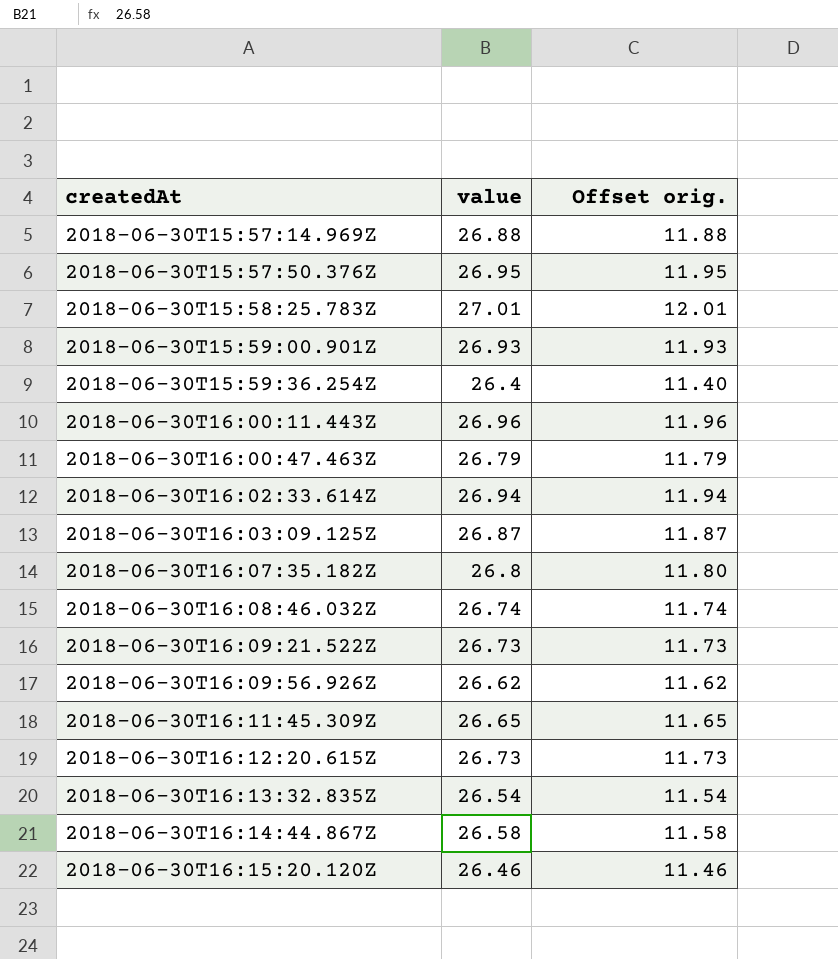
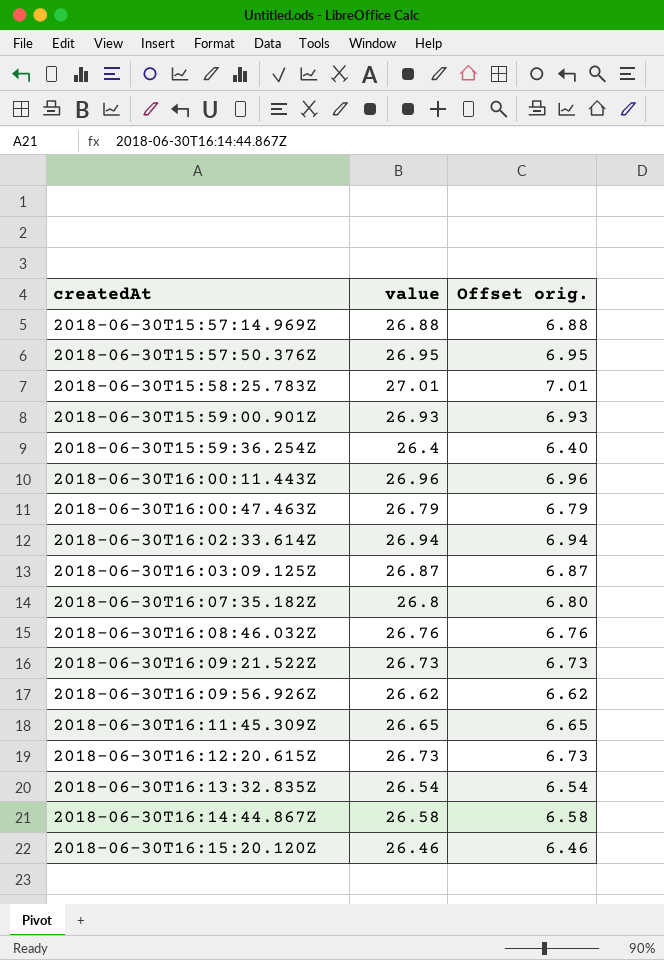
column Offset orig. | formula: [value] - 15 -> [value] - 20
2018-06-30T16:08:46.032Z | value: 26.74 -> 26.76

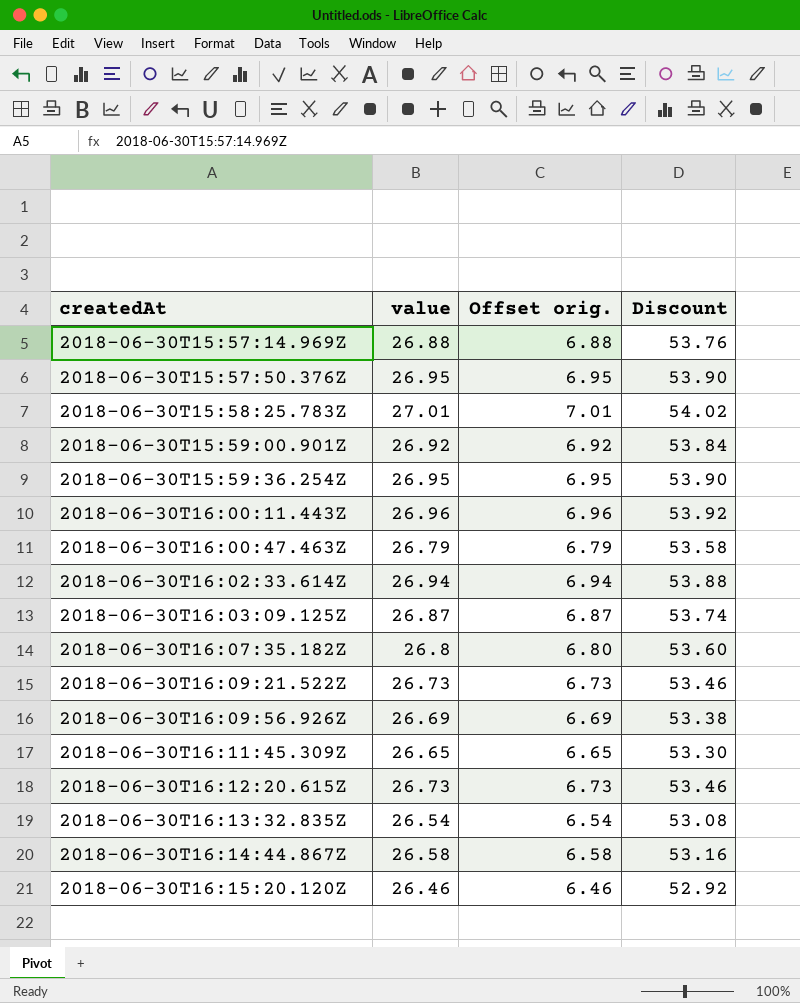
column Discount | formula: none -> [value] * 2
row 2018-06-30T16:08:46.032Z: 26.76 | 6.76 -> none
2018-06-30T15:59:00.901Z | value: 26.93 -> 26.92
2018-06-30T15:59:00.901Z | Offset orig.: 6.93 -> 6.92
2018-06-30T15:59:36.254Z | value: 26.4 -> 26.95
2018-06-30T15:59:36.254Z | Offset orig.: 6.40 -> 6.95
2018-06-30T16:09:56.926Z | value: 26.62 -> 26.69
2018-06-30T16:09:56.926Z | Offset orig.: 6.62 -> 6.69

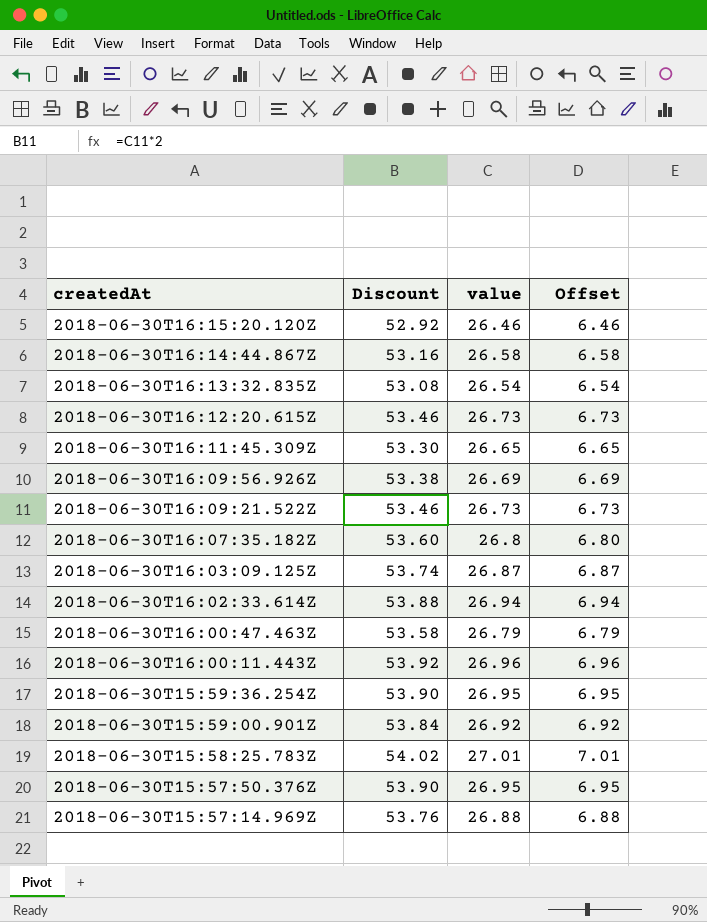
row order: createdAt ascending -> createdAt descending
column Discount | position: 4 -> 2
column name: Offset orig. -> Offset

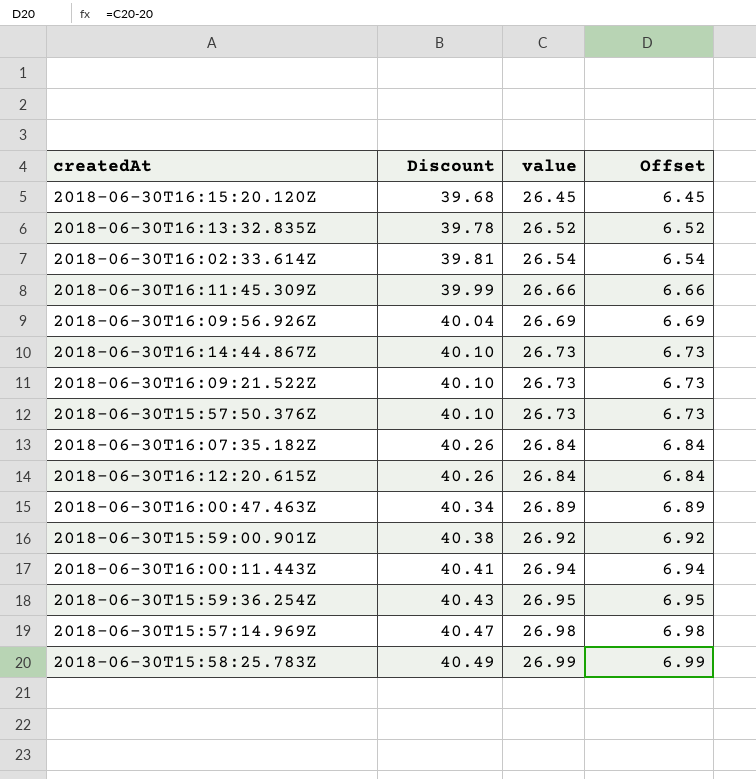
row order: createdAt descending -> Discount ascending
column Discount | formula: [value] * 2 -> [value] * 1.5
row 2018-06-30T16:03:09.125Z: 53.74 | 26.87 | 6.87 -> none
2018-06-30T16:15:20.120Z | value: 26.46 -> 26.45
2018-06-30T16:15:20.120Z | Offset: 6.46 -> 6.45
2018-06-30T16:13:32.835Z | value: 26.54 -> 26.52
2018-06-30T16:13:32.835Z | Offset: 6.54 -> 6.52
2018-06-30T16:02:33.614Z | value: 26.94 -> 26.54
2018-06-30T16:02:33.614Z | Offset: 6.94 -> 6.54
2018-06-30T16:11:45.309Z | value: 26.65 -> 26.66
2018-06-30T16:11:45.309Z | Offset: 6.65 -> 6.66
2018-06-30T16:14:44.867Z | value: 26.58 -> 26.73
2018-06-30T16:14:44.867Z | Offset: 6.58 -> 6.73
2018-06-30T15:57:50.376Z | value: 26.95 -> 26.73
2018-06-30T15:57:50.376Z | Offset: 6.95 -> 6.73
2018-06-30T16:07:35.182Z | value: 26.8 -> 26.84
2018-06-30T16:07:35.182Z | Offset: 6.80 -> 6.84
2018-06-30T16:12:20.615Z | value: 26.73 -> 26.84
2018-06-30T16:12:20.615Z | Offset: 6.73 -> 6.84
2018-06-30T16:00:47.463Z | value: 26.79 -> 26.89
2018-06-30T16:00:47.463Z | Offset: 6.79 -> 6.89
2018-06-30T16:00:11.443Z | value: 26.96 -> 26.94
2018-06-30T16:00:11.443Z | Offset: 6.96 -> 6.94
2018-06-30T15:57:14.969Z | value: 26.88 -> 26.98
2018-06-30T15:57:14.969Z | Offset: 6.88 -> 6.98
2018-06-30T15:58:25.783Z | value: 27.01 -> 26.99
2018-06-30T15:58:25.783Z | Offset: 7.01 -> 6.99

